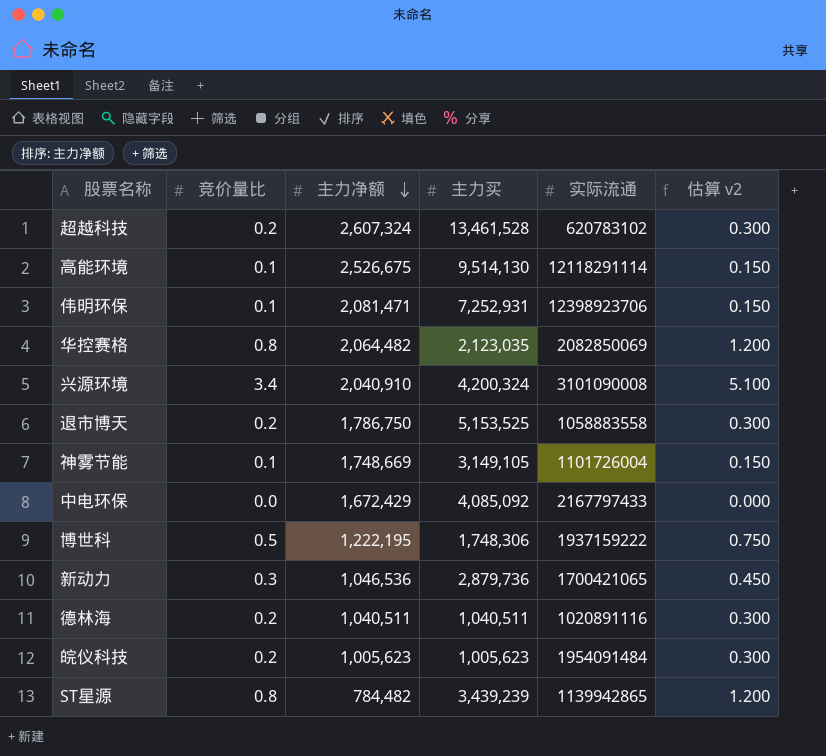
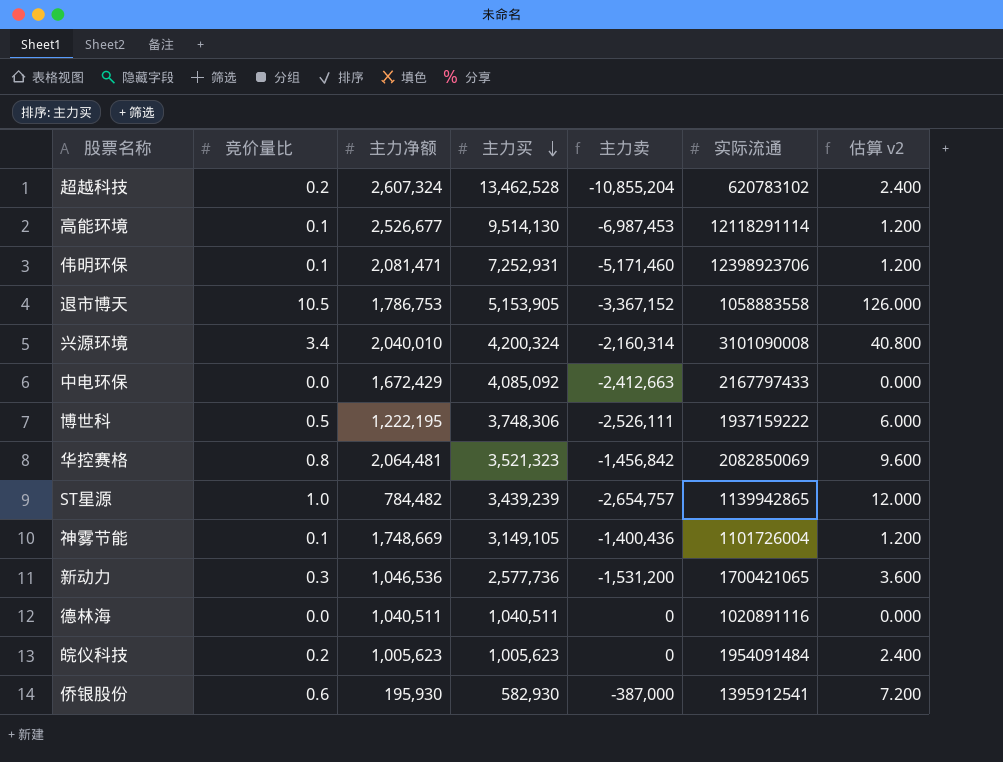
row order: 主力净额 descending -> 主力买 descending
column 主力卖 | formula: none -> [主力净额] - [主力买]
column 估算 v2 | formula: [竞价量比] * 1.5 -> [竞价量比] * 12
超越科技 | 主力买: 13,461,528 -> 13,462,528
高能环境 | 主力净额: 2,526,675 -> 2,526,677
退市博天 | 竞价量比: 0.2 -> 10.5
退市博天 | 主力净额: 1,786,750 -> 1,786,753
退市博天 | 主力买: 5,153,525 -> 5,153,905
兴源环境 | 主力净额: 2,040,910 -> 2,040,010
博世科 | 主力买: 1,748,306 -> 3,748,306
华控赛格 | 主力净额: 2,064,482 -> 2,064,481
华控赛格 | 主力买: 2,123,035 -> 3,521,323
ST星源 | 竞价量比: 0.8 -> 1.0
新动力 | 主力买: 2,879,736 -> 2,577,736
德林海 | 竞价量比: 0.2 -> 0.0
row 侨银股份: none -> 0.6 | 195,930 | 582,930 | -387,000 | 1395912541 | 7.200

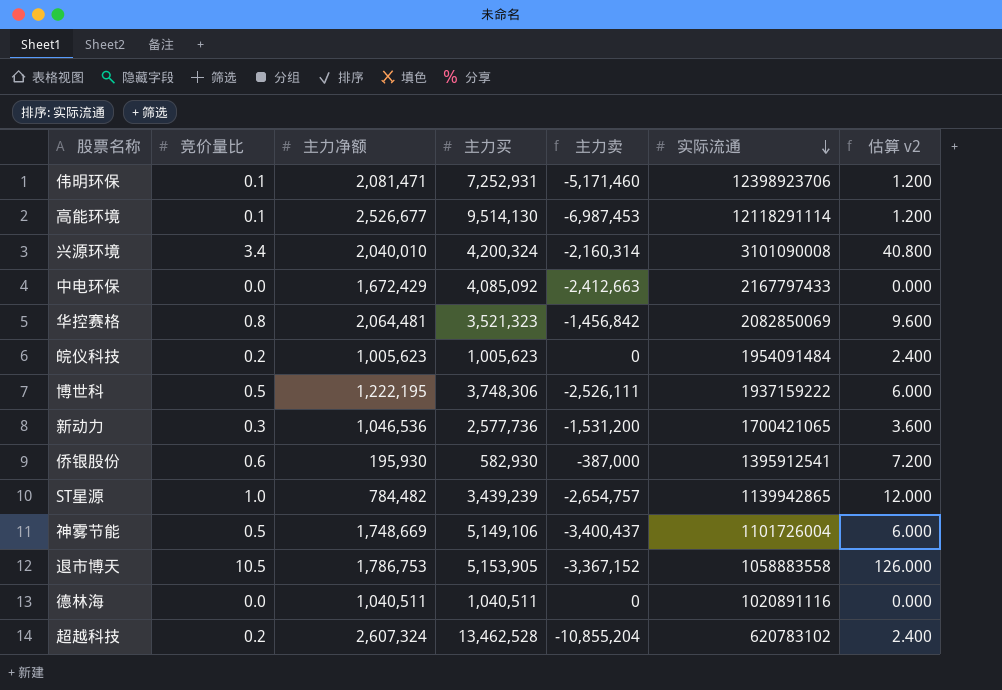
row order: 主力买 descending -> 实际流通 descending
神雾节能 | 竞价量比: 0.1 -> 0.5
神雾节能 | 主力买: 3,149,105 -> 5,149,106
神雾节能 | 主力卖: -1,400,436 -> -3,400,437
神雾节能 | 估算 v2: 1.200 -> 6.000

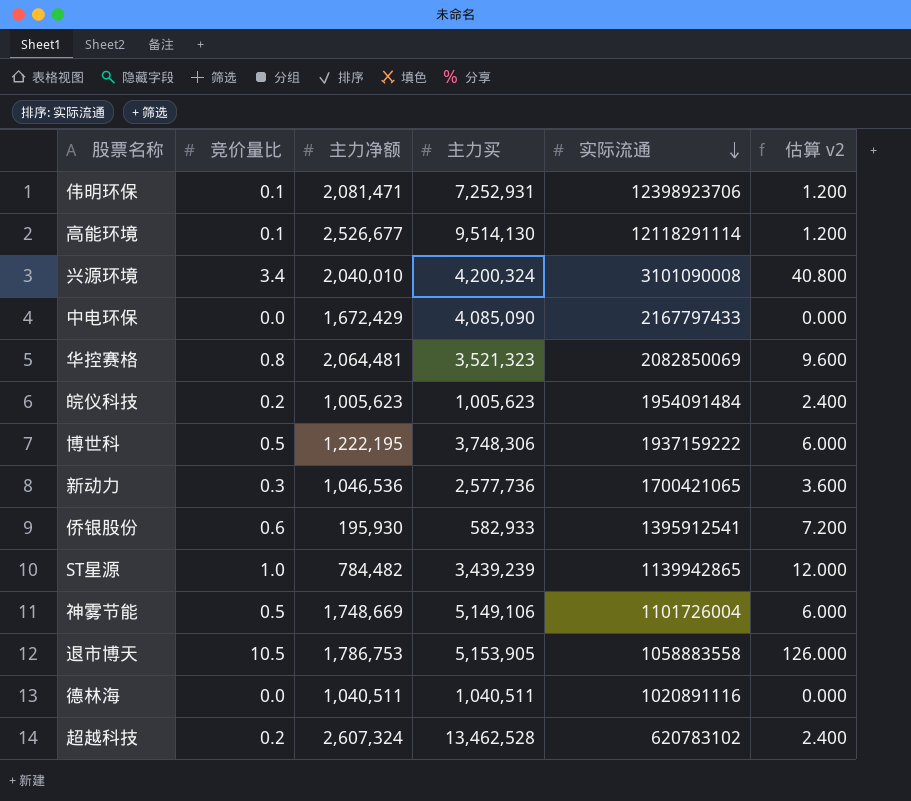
column 主力卖 | formula: [主力净额] - [主力买] -> none
中电环保 | 主力买: 4,085,092 -> 4,085,090
侨银股份 | 主力买: 582,930 -> 582,933

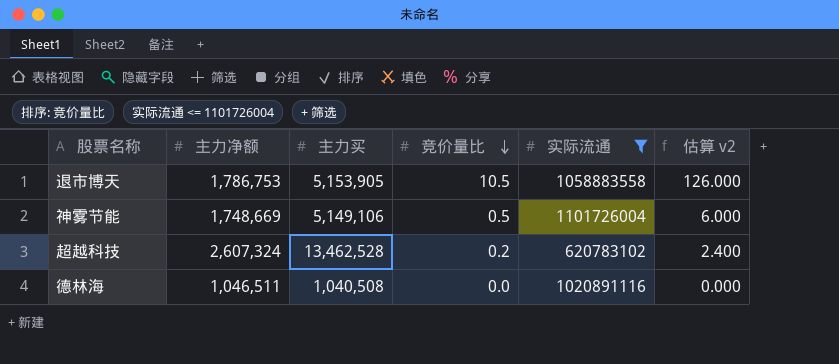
filter: none -> 实际流通 <= 1101726004
row order: 实际流通 descending -> 竞价量比 descending
column 竞价量比 | position: 2 -> 4
德林海 | 主力净额: 1,040,511 -> 1,046,511
德林海 | 主力买: 1,040,511 -> 1,040,508

